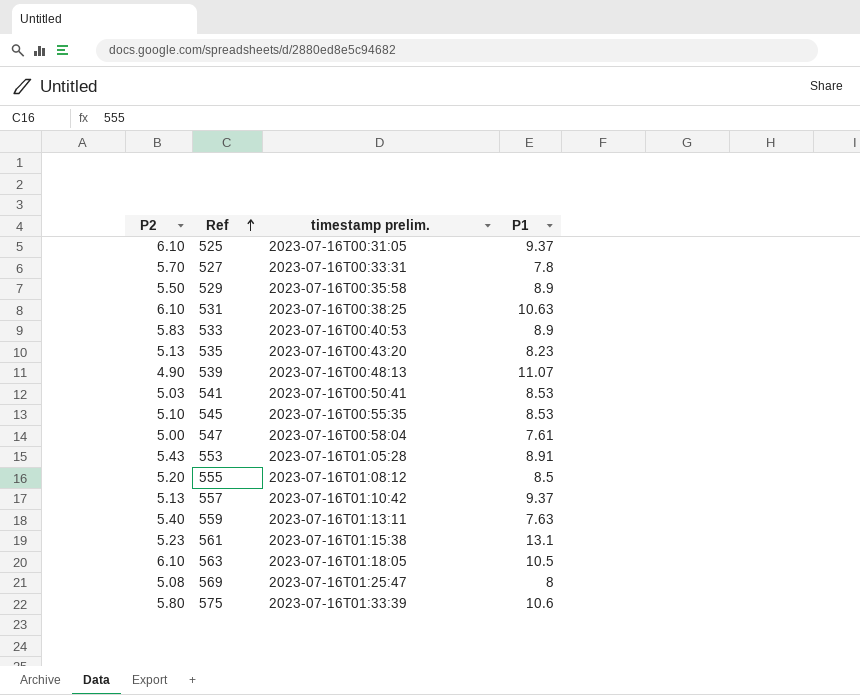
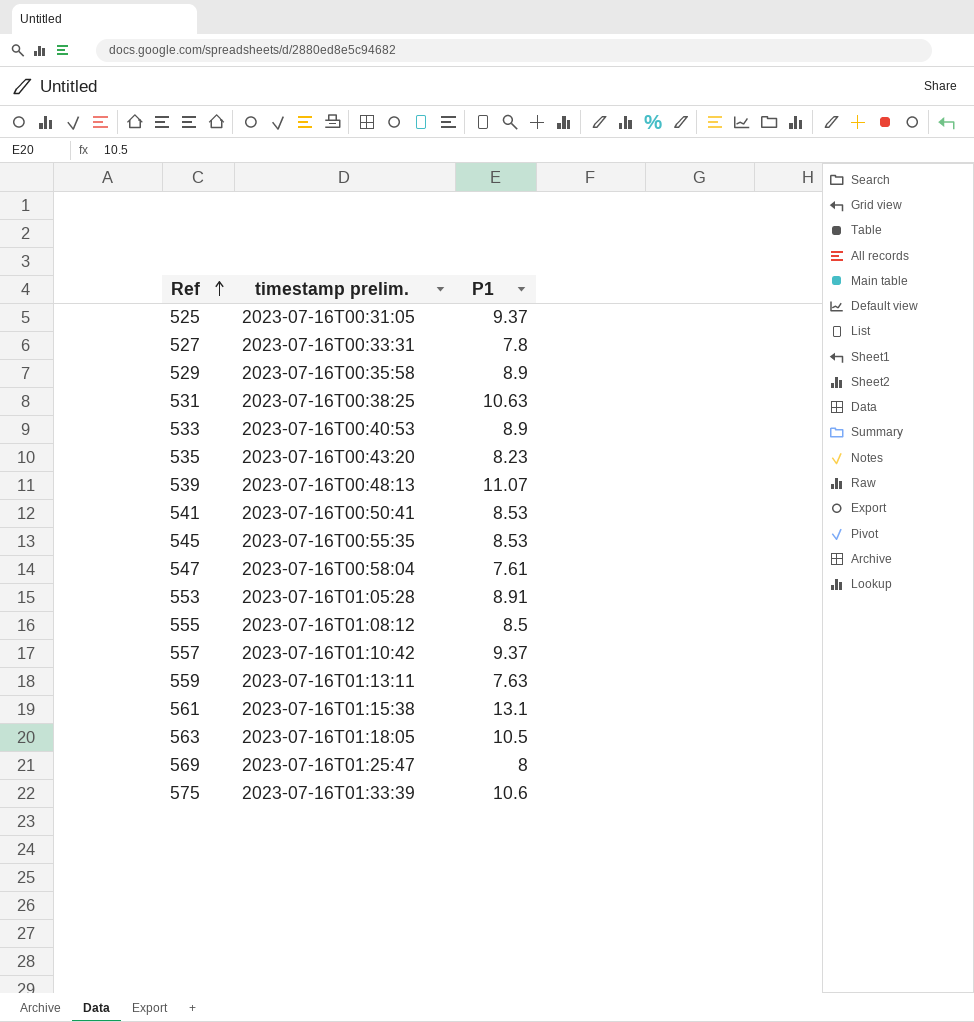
column P2 | position: 1 -> none

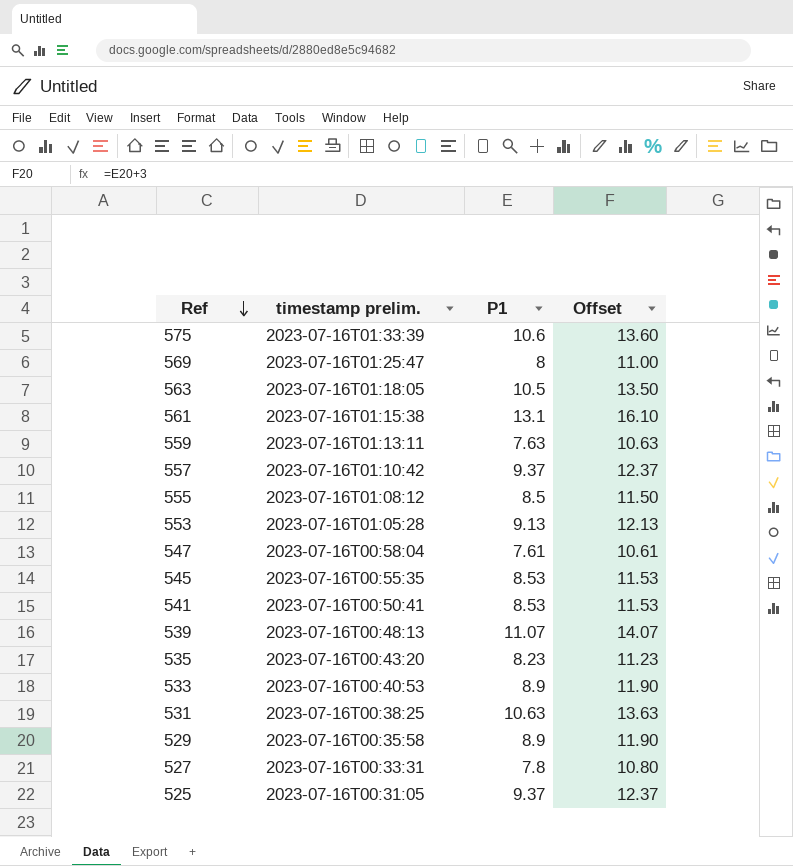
row order: Ref ascending -> Ref descending
column Offset | formula: none -> [P1] + 3
553 | P1: 8.91 -> 9.13

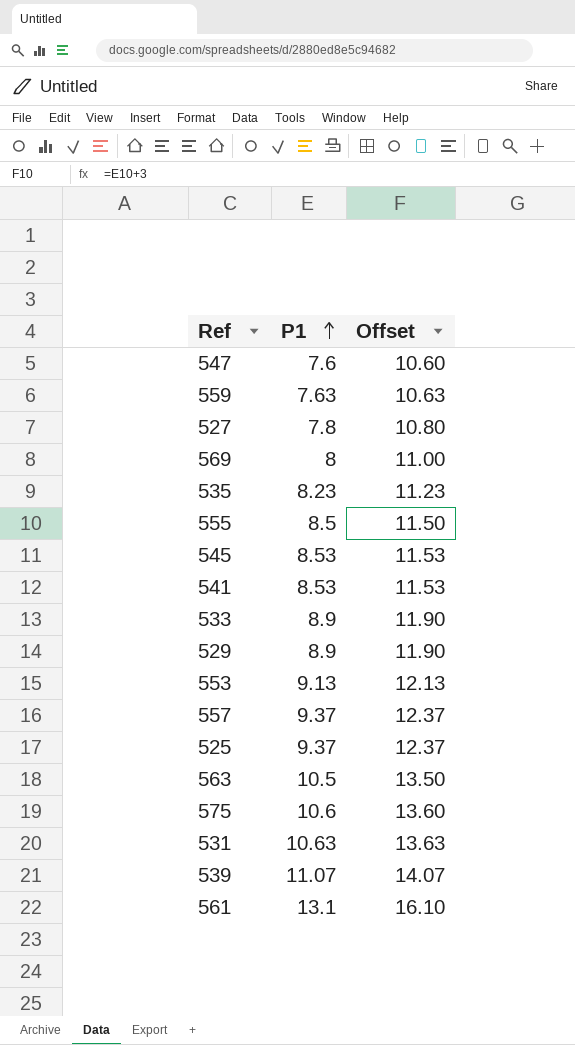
row order: Ref descending -> P1 ascending
column timestamp prelim. | position: 2 -> none
547 | P1: 7.61 -> 7.6
547 | Offset: 10.61 -> 10.60

